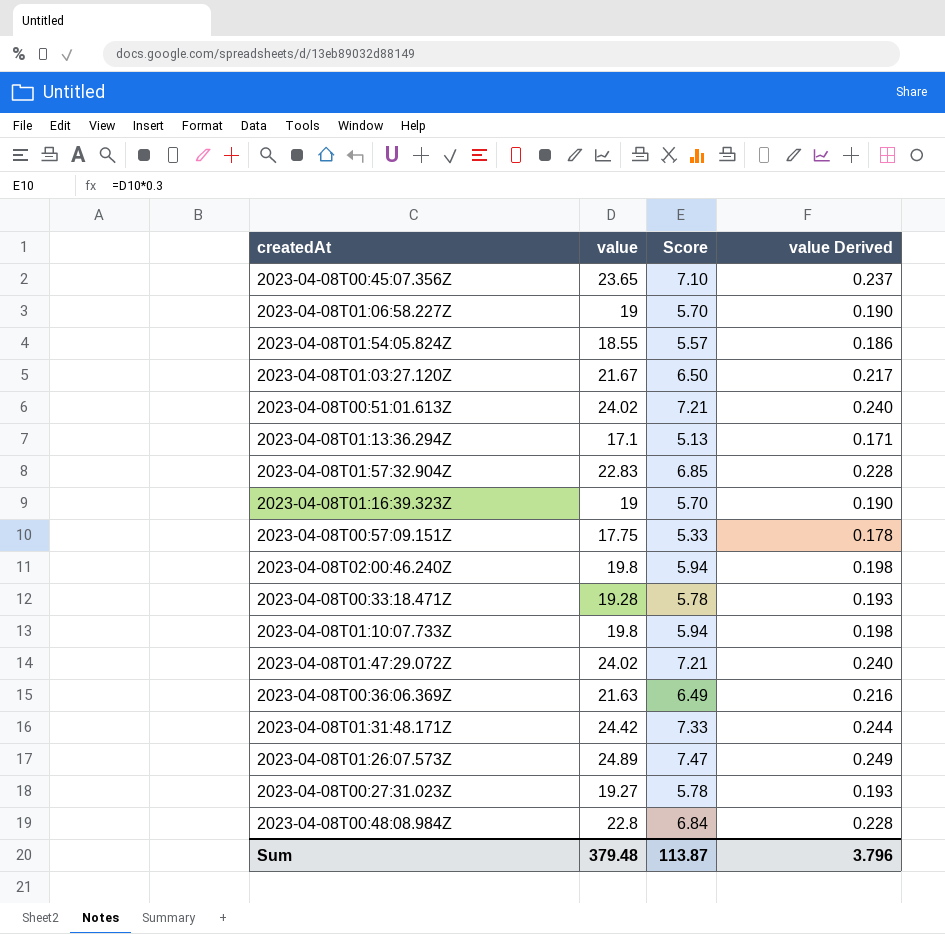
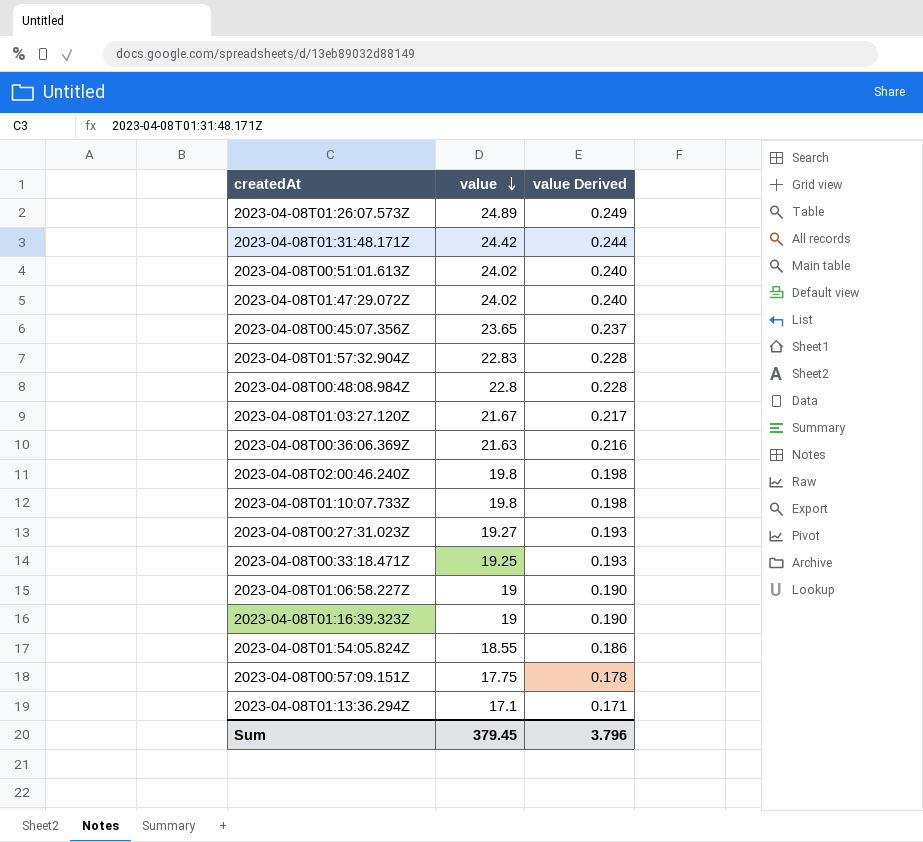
row order: none -> value descending
column Score | formula: [value] * 0.3 -> none
2023-04-08T00:33:18.471Z | value: 19.28 -> 19.25
Sum | value: 379.48 -> 379.45

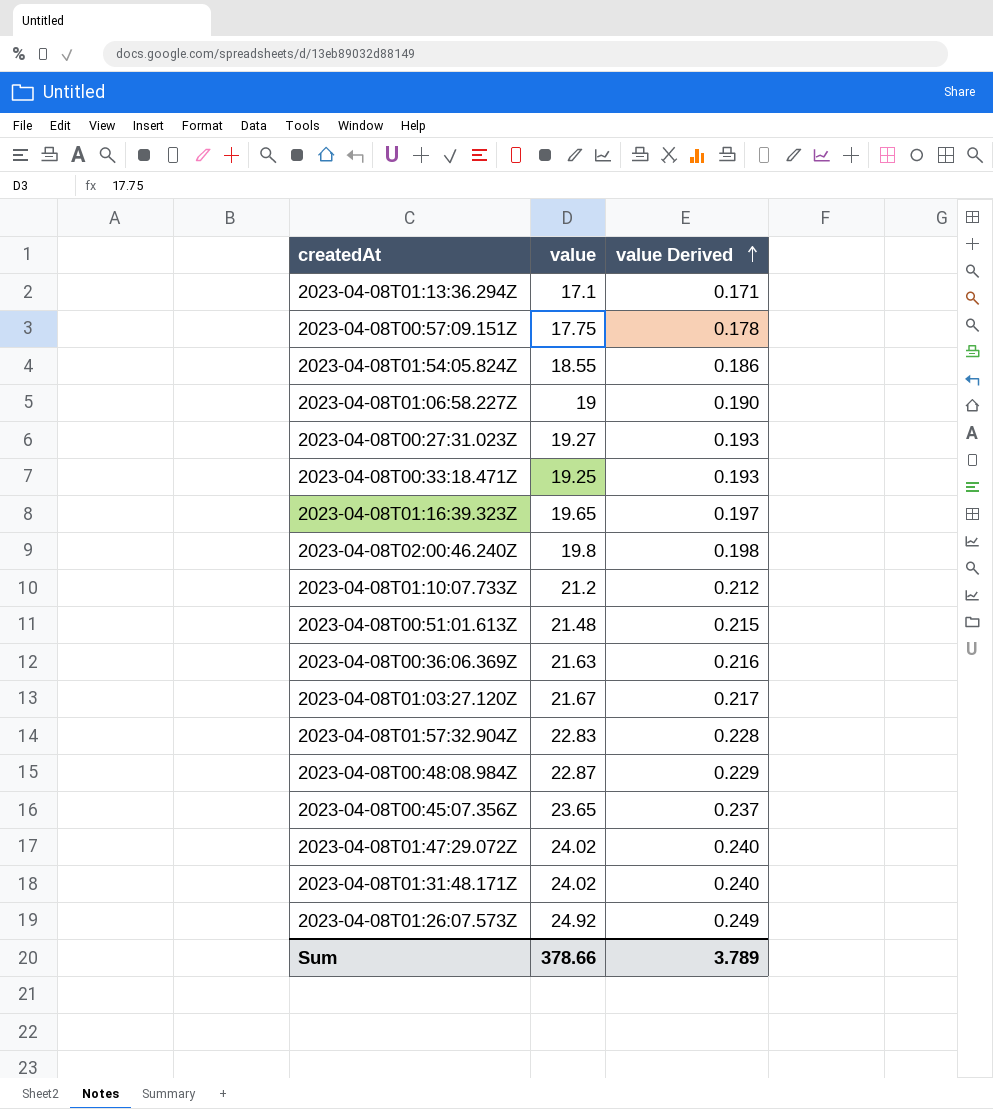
row order: value descending -> value Derived ascending
2023-04-08T01:16:39.323Z | value: 19 -> 19.65
2023-04-08T01:16:39.323Z | value Derived: 0.190 -> 0.197
2023-04-08T01:10:07.733Z | value: 19.8 -> 21.2
2023-04-08T01:10:07.733Z | value Derived: 0.198 -> 0.212
2023-04-08T00:51:01.613Z | value: 24.02 -> 21.48
2023-04-08T00:51:01.613Z | value Derived: 0.240 -> 0.215
2023-04-08T00:48:08.984Z | value: 22.8 -> 22.87
2023-04-08T00:48:08.984Z | value Derived: 0.228 -> 0.229
2023-04-08T01:31:48.171Z | value: 24.42 -> 24.02
2023-04-08T01:31:48.171Z | value Derived: 0.244 -> 0.240
2023-04-08T01:26:07.573Z | value: 24.89 -> 24.92
Sum | value: 379.45 -> 378.66
Sum | value Derived: 3.796 -> 3.789

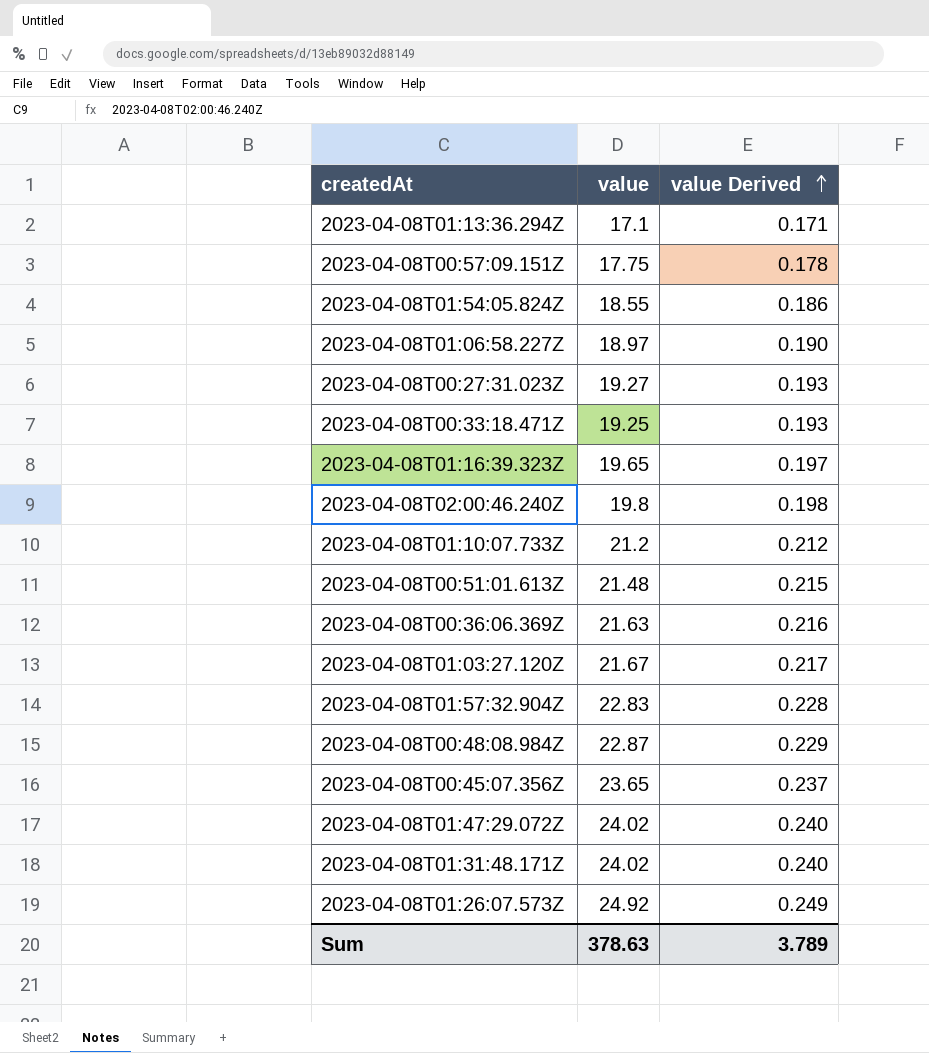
2023-04-08T01:06:58.227Z | value: 19 -> 18.97
Sum | value: 378.66 -> 378.63

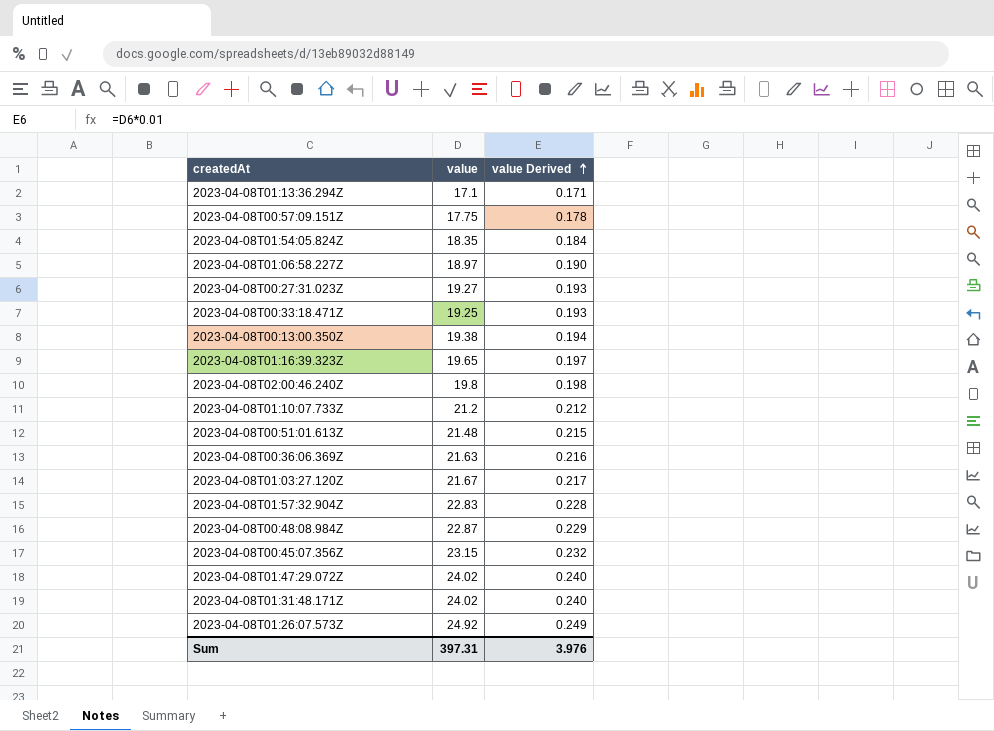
2023-04-08T01:54:05.824Z | value: 18.55 -> 18.35
2023-04-08T01:54:05.824Z | value Derived: 0.186 -> 0.184
row 2023-04-08T00:13:00.350Z: none -> 19.38 | 0.194
2023-04-08T00:45:07.356Z | value: 23.65 -> 23.15
2023-04-08T00:45:07.356Z | value Derived: 0.237 -> 0.232
Sum | value: 378.63 -> 397.31
Sum | value Derived: 3.789 -> 3.976

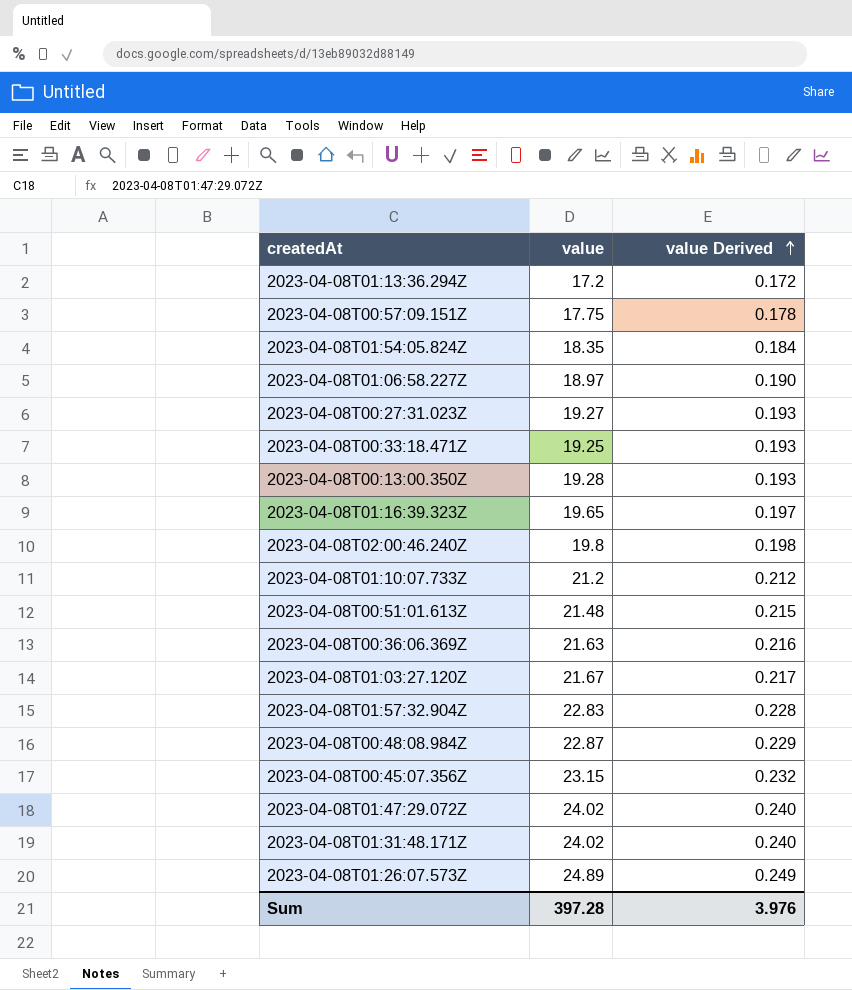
2023-04-08T01:13:36.294Z | value: 17.1 -> 17.2
2023-04-08T01:13:36.294Z | value Derived: 0.171 -> 0.172
2023-04-08T00:13:00.350Z | value: 19.38 -> 19.28
2023-04-08T00:13:00.350Z | value Derived: 0.194 -> 0.193
2023-04-08T01:26:07.573Z | value: 24.92 -> 24.89
Sum | value: 397.31 -> 397.28

